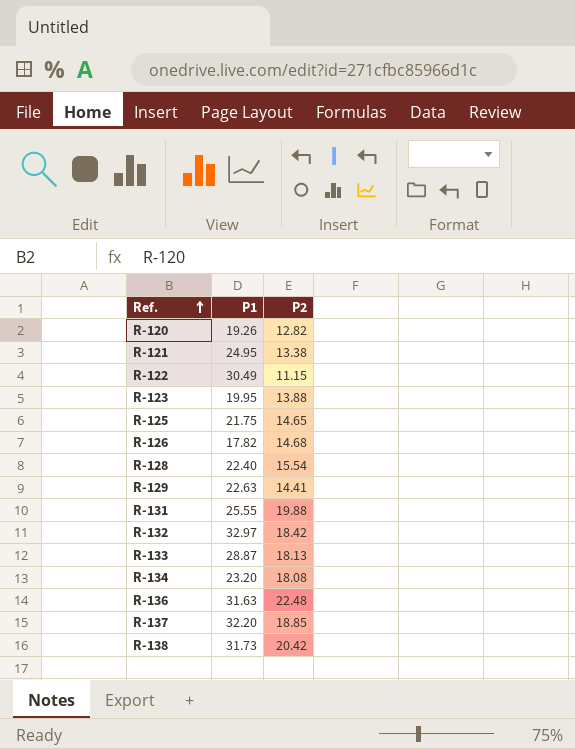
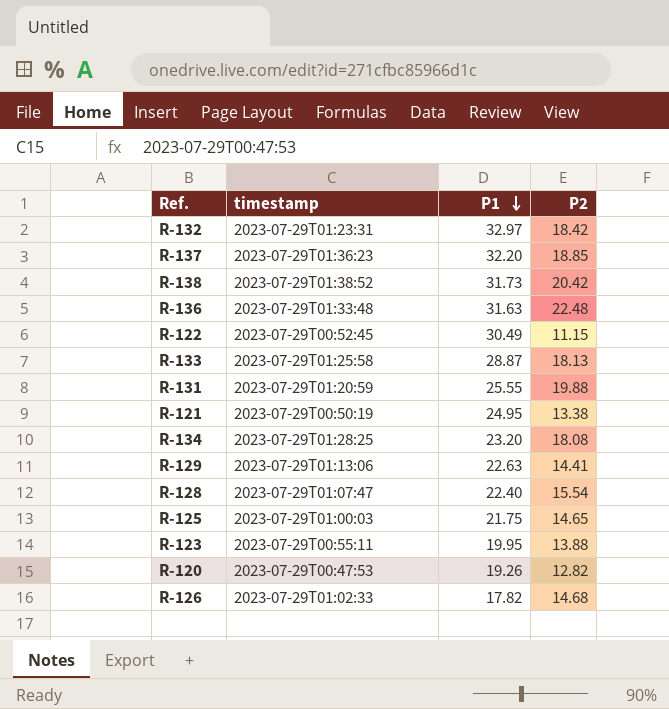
row order: Ref. ascending -> P1 descending
column timestamp | position: none -> 2

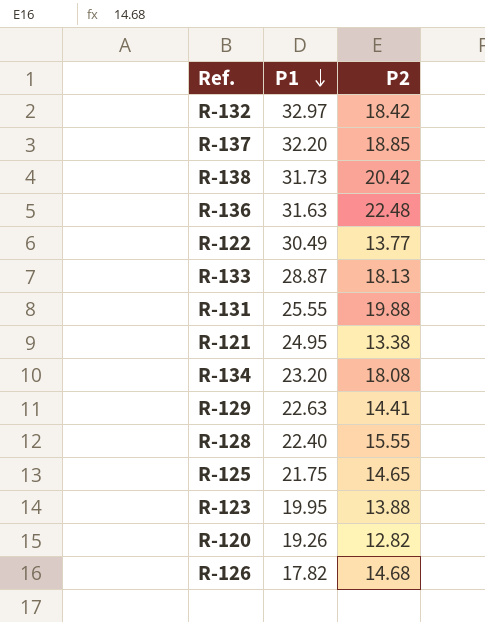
column timestamp | position: 2 -> none
R-122 | P2: 11.15 -> 13.77
R-128 | P2: 15.54 -> 15.55

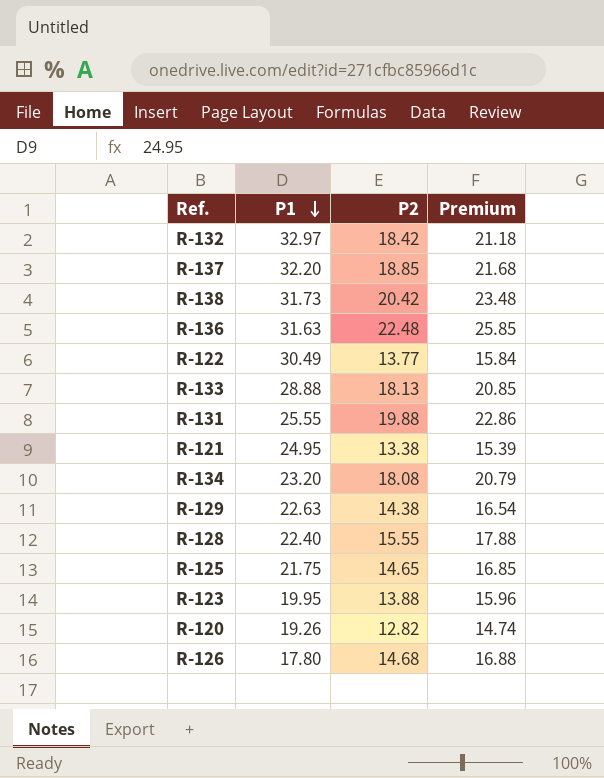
column Premium | formula: none -> [P2] * 1.15
R-133 | P1: 28.87 -> 28.88
R-129 | P2: 14.41 -> 14.38
R-126 | P1: 17.82 -> 17.80

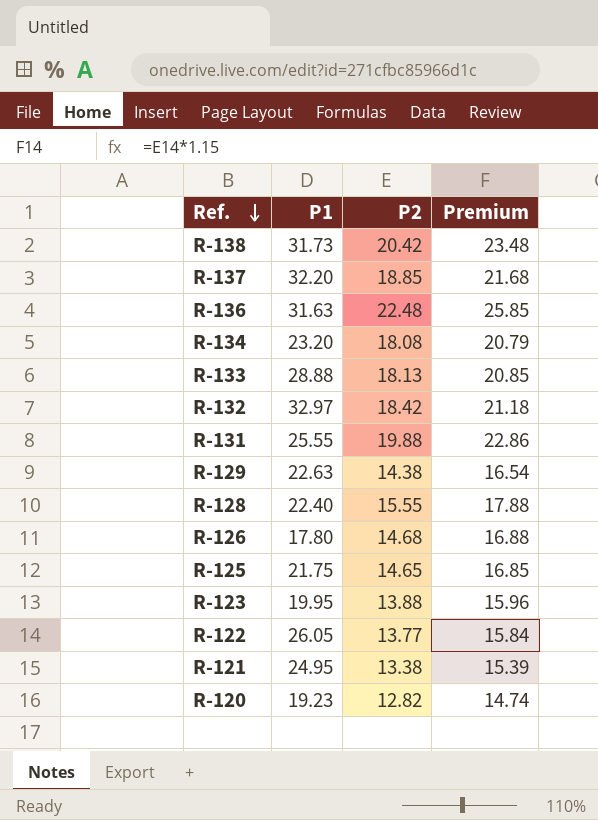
row order: P1 descending -> Ref. descending
R-122 | P1: 30.49 -> 26.05
R-120 | P1: 19.26 -> 19.23

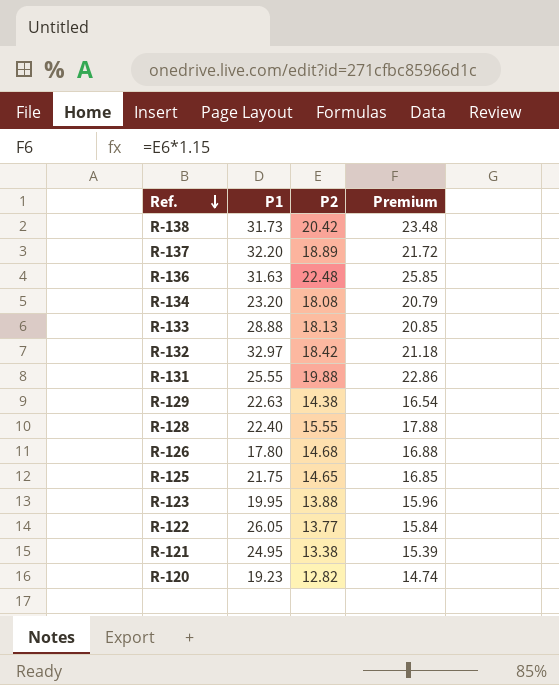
R-137 | P2: 18.85 -> 18.89
R-137 | Premium: 21.68 -> 21.72

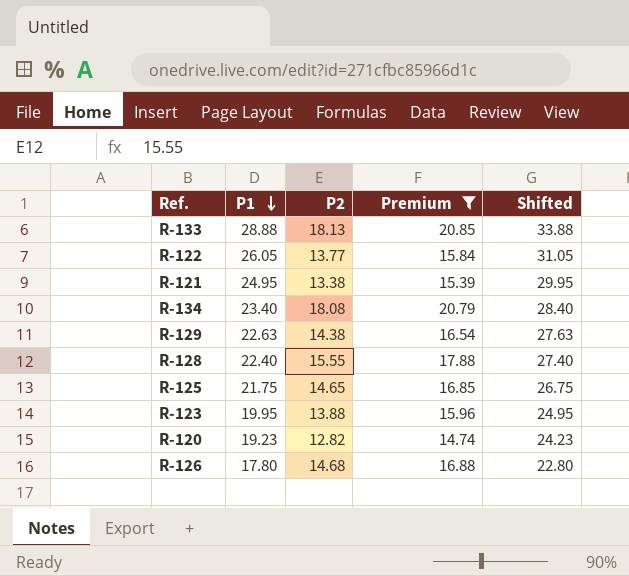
filter: none -> Premium <= 20.85
row order: Ref. descending -> P1 descending
column Shifted | formula: none -> [P1] + 5
R-134 | P1: 23.20 -> 23.40

